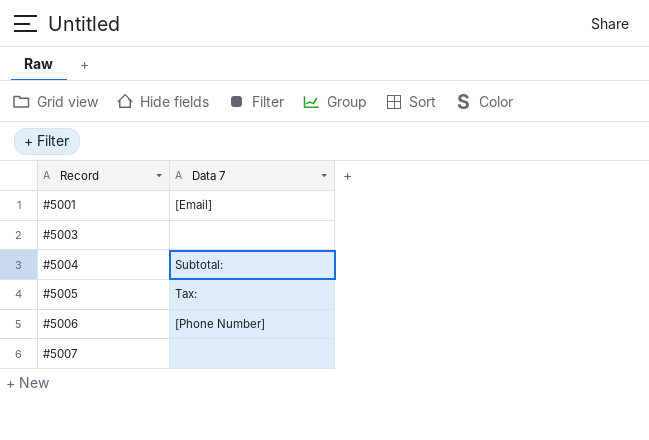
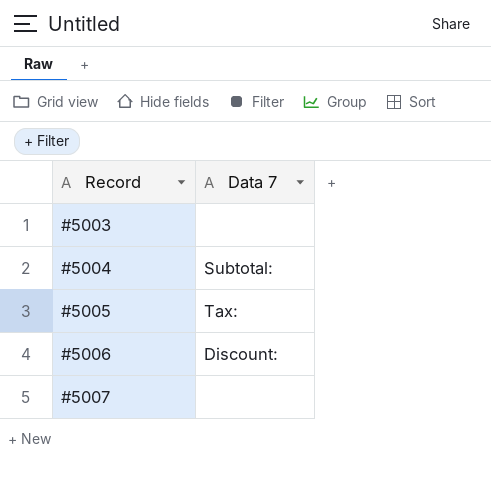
row #5001: [Email] -> none
#5006 | Data 7: [Phone Number] -> Discount:

